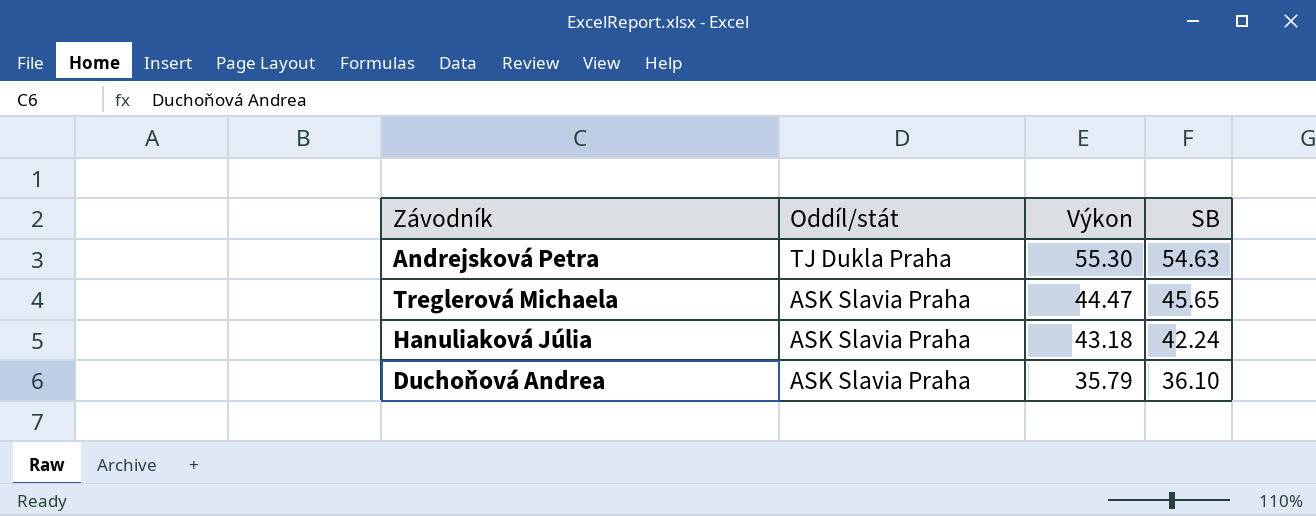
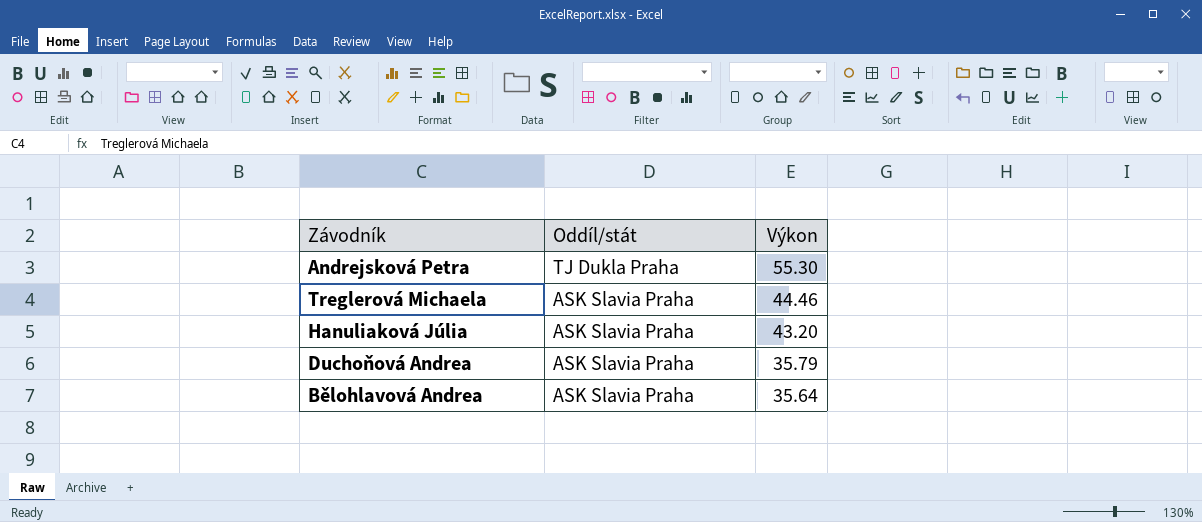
column SB | position: 4 -> none
Treglerová Michaela | Výkon: 44.47 -> 44.46
Hanuliaková Júlia | Výkon: 43.18 -> 43.20
row Bělohlavová Andrea: none -> ASK Slavia Praha | 35.64

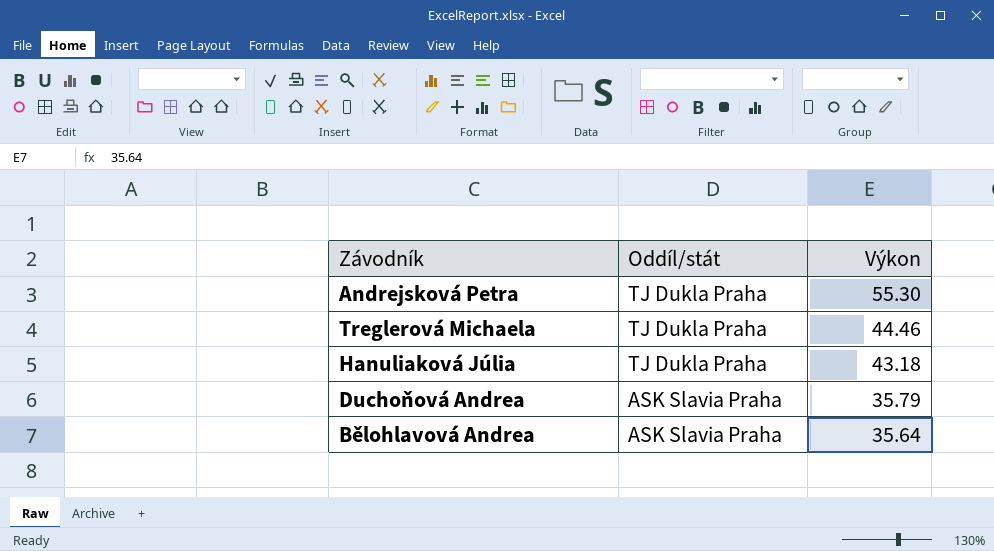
Treglerová Michaela | Oddíl/stát: ASK Slavia Praha -> TJ Dukla Praha
Hanuliaková Júlia | Oddíl/stát: ASK Slavia Praha -> TJ Dukla Praha
Hanuliaková Júlia | Výkon: 43.20 -> 43.18

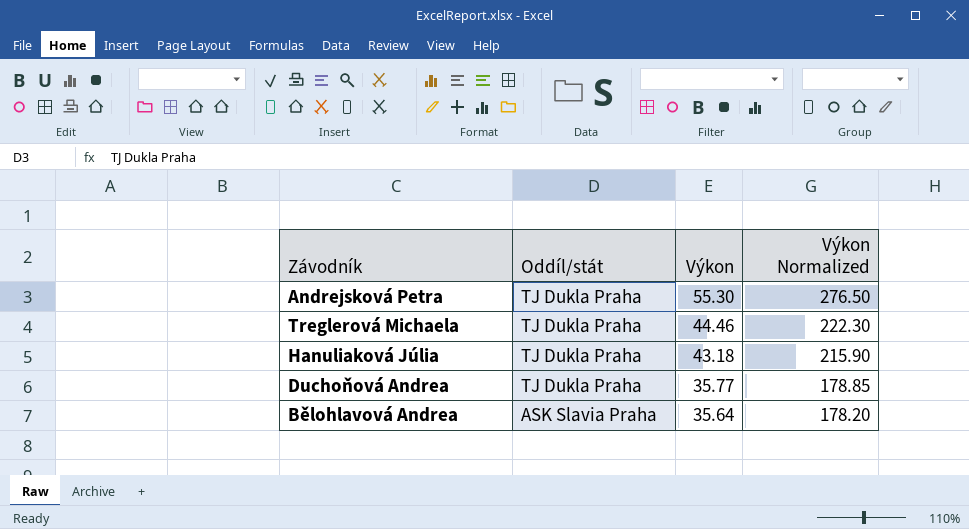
column Výkon Normalized | formula: none -> [Výkon] * 5
Duchoňová Andrea | Oddíl/stát: ASK Slavia Praha -> TJ Dukla Praha
Duchoňová Andrea | Výkon: 35.79 -> 35.77

